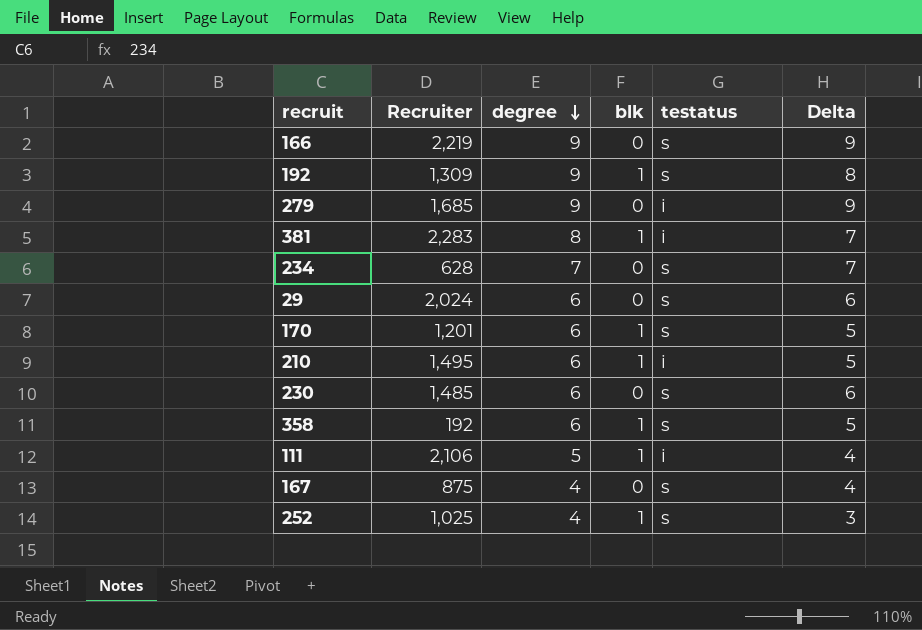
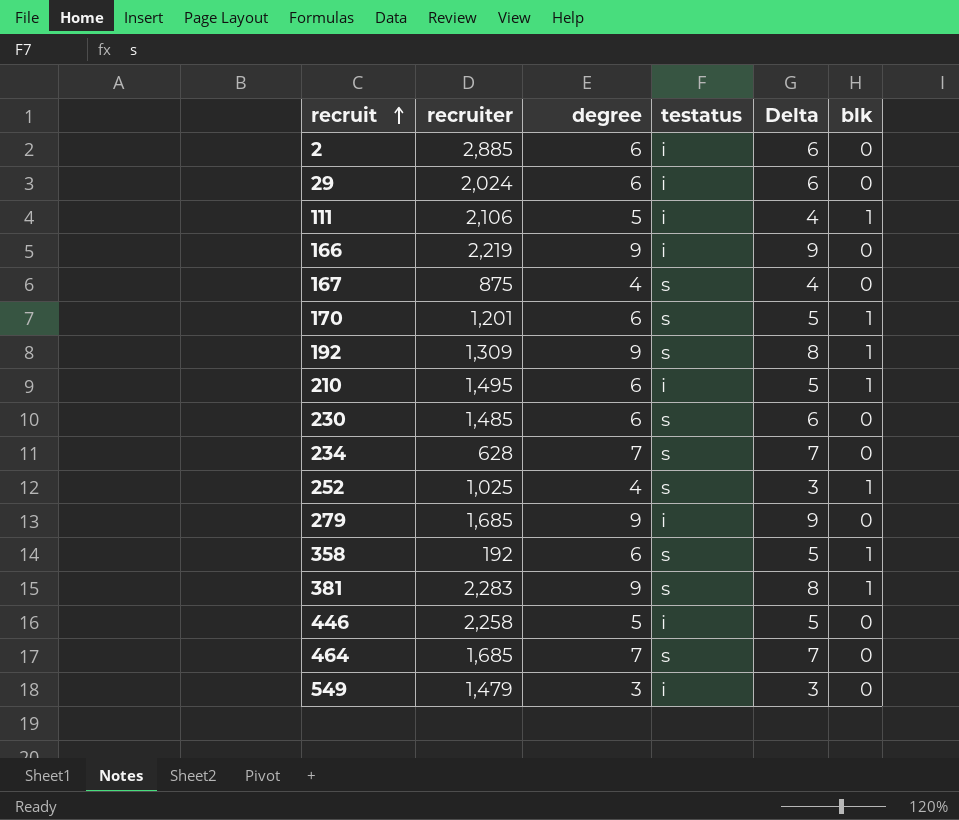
row order: degree descending -> recruit ascending
column name: Recruiter -> recruiter
column blk | position: 4 -> 6
row 2: none -> 2,885 | 6 | i | 6 | 0
29 | testatus: s -> i
166 | testatus: s -> i
381 | degree: 8 -> 9
381 | testatus: i -> s
381 | Delta: 7 -> 8
row 446: none -> 2,258 | 5 | i | 5 | 0
row 464: none -> 1,685 | 7 | s | 7 | 0
row 549: none -> 1,479 | 3 | i | 3 | 0

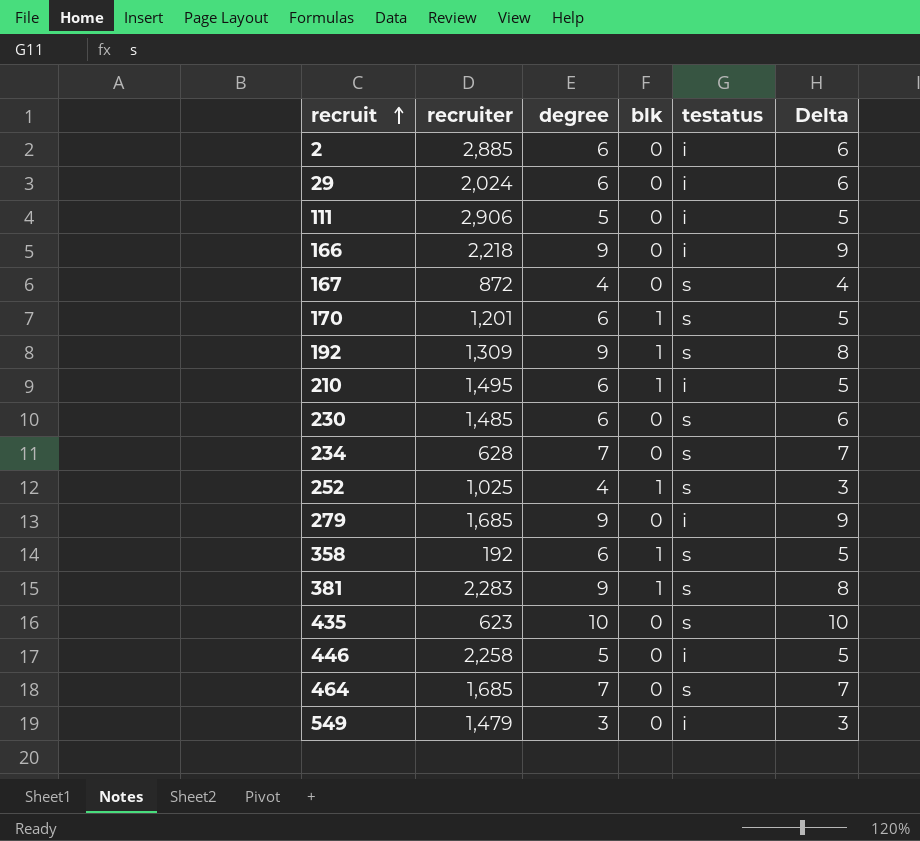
column blk | position: 6 -> 4
111 | recruiter: 2,106 -> 2,906
111 | blk: 1 -> 0
111 | Delta: 4 -> 5
166 | recruiter: 2,219 -> 2,218
167 | recruiter: 875 -> 872
row 435: none -> 623 | 10 | 0 | s | 10

